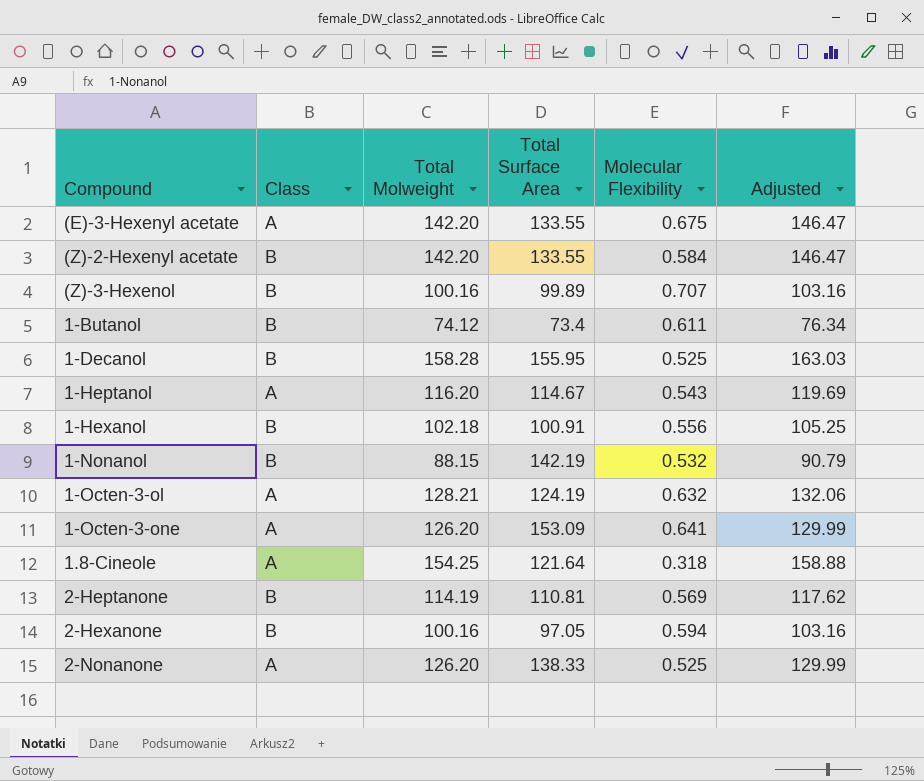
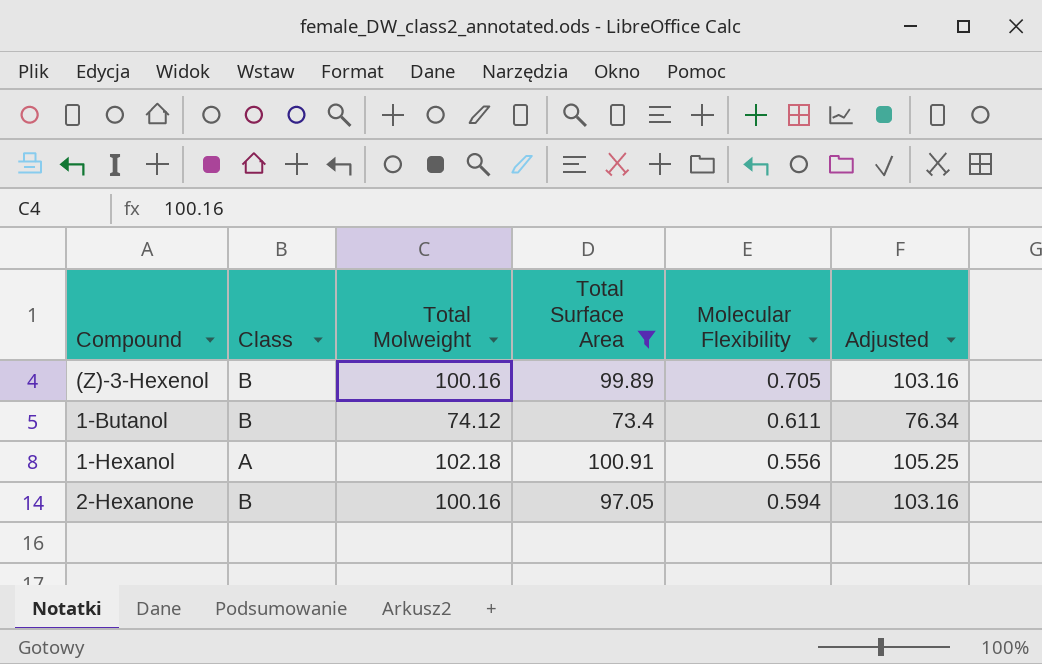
filter: none -> Total Surface Area <= 100.91
(Z)-3-Hexenol | Molecular Flexibility: 0.707 -> 0.705
1-Hexanol | Class: B -> A

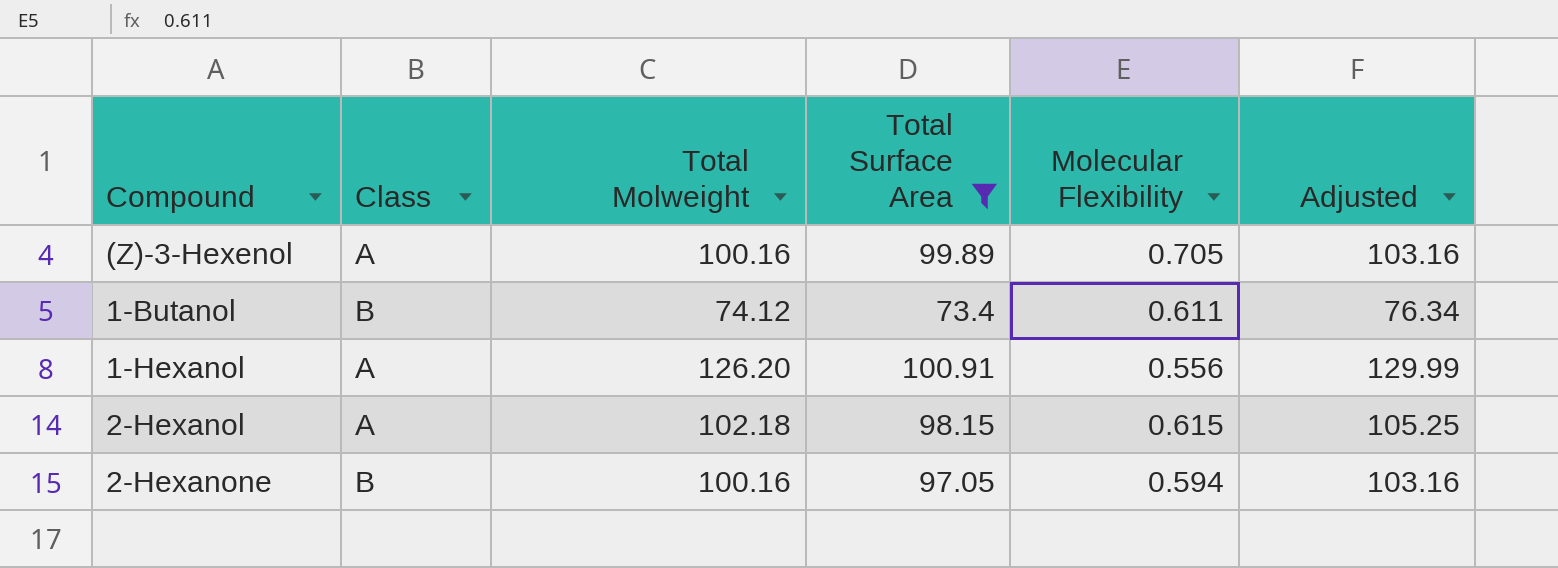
(Z)-3-Hexenol | Class: B -> A
1-Hexanol | Total Molweight: 102.18 -> 126.20
1-Hexanol | Adjusted: 105.25 -> 129.99
row 2-Hexanol: none -> A | 102.18 | 98.15 | 0.615 | 105.25

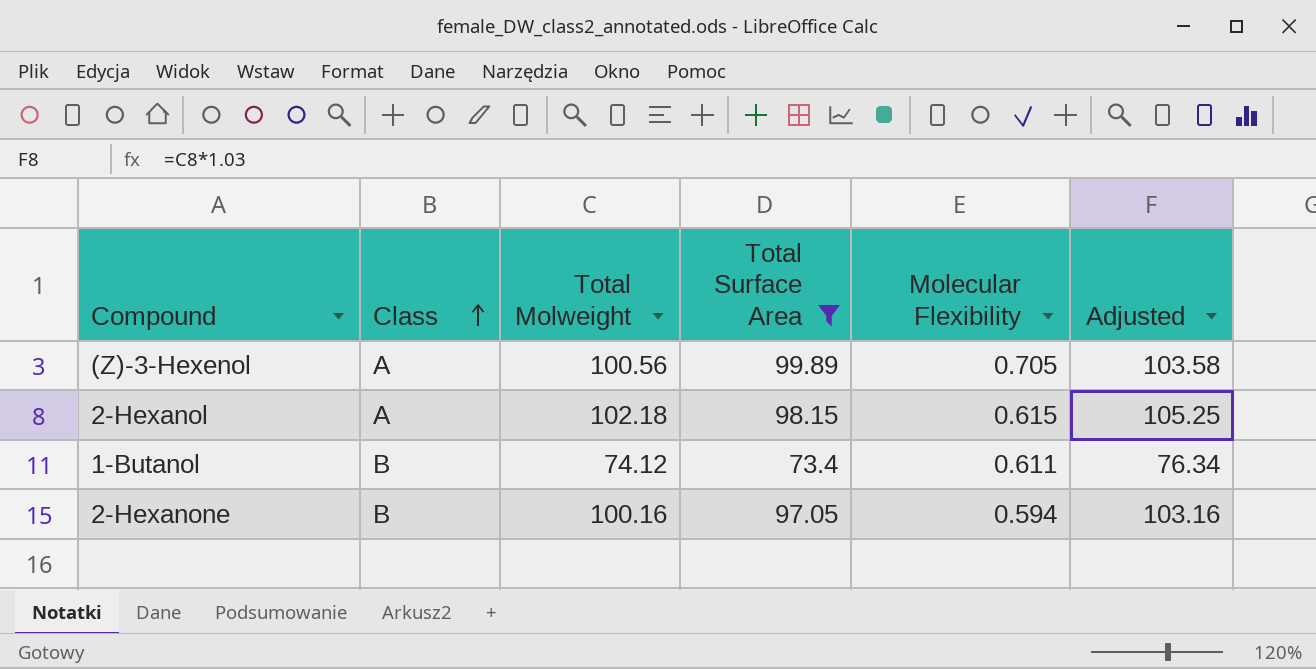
row order: none -> Class ascending
row 1-Hexanol: A | 126.20 | 100.91 | 0.556 | 129.99 -> none
(Z)-3-Hexenol | Total Molweight: 100.16 -> 100.56
(Z)-3-Hexenol | Adjusted: 103.16 -> 103.58

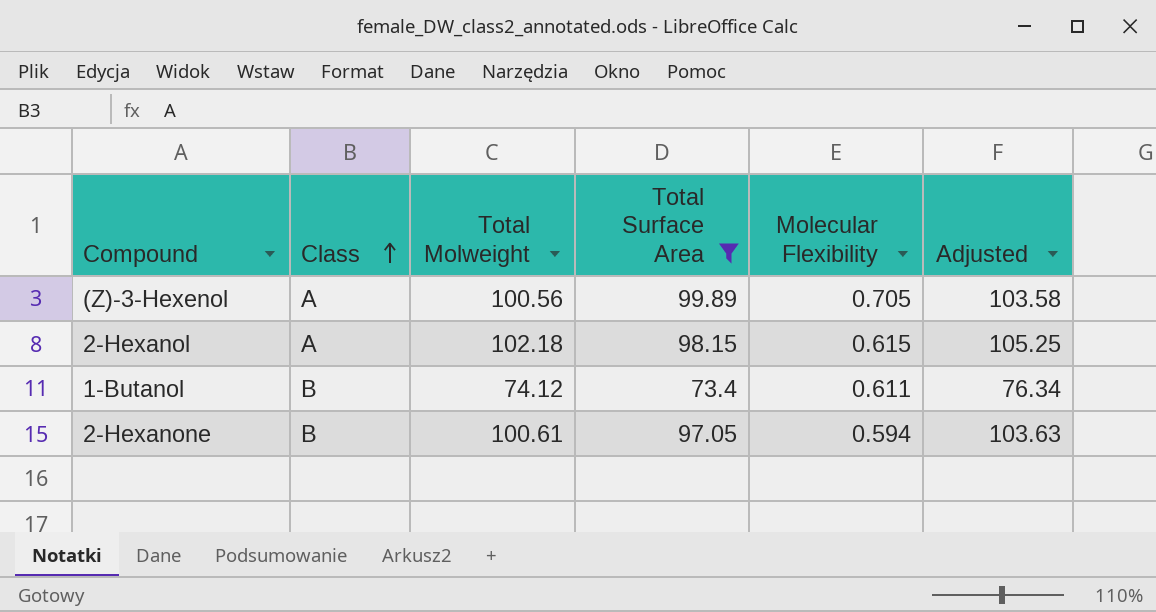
2-Hexanone | Total Molweight: 100.16 -> 100.61
2-Hexanone | Adjusted: 103.16 -> 103.63

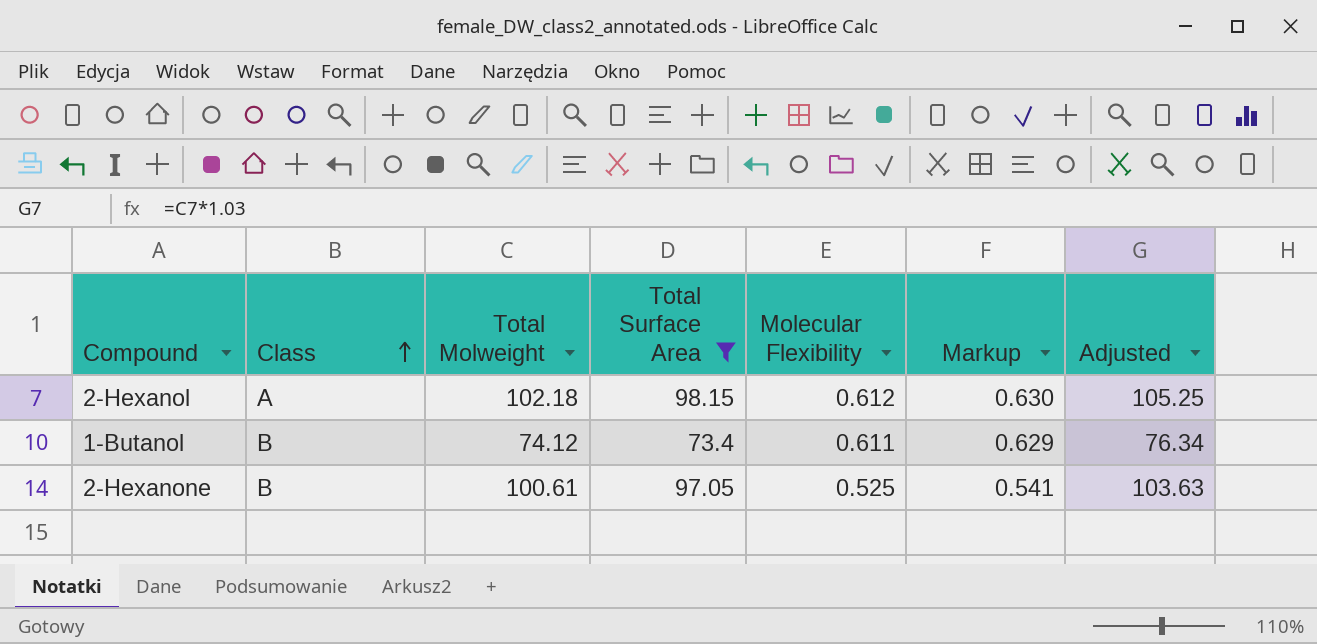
column Markup | formula: none -> [Molecular Flexibility] * 1.03
row (Z)-3-Hexenol: A | 100.56 | 99.89 | 0.705 | 103.58 -> none
2-Hexanol | Molecular Flexibility: 0.615 -> 0.612
2-Hexanone | Molecular Flexibility: 0.594 -> 0.525

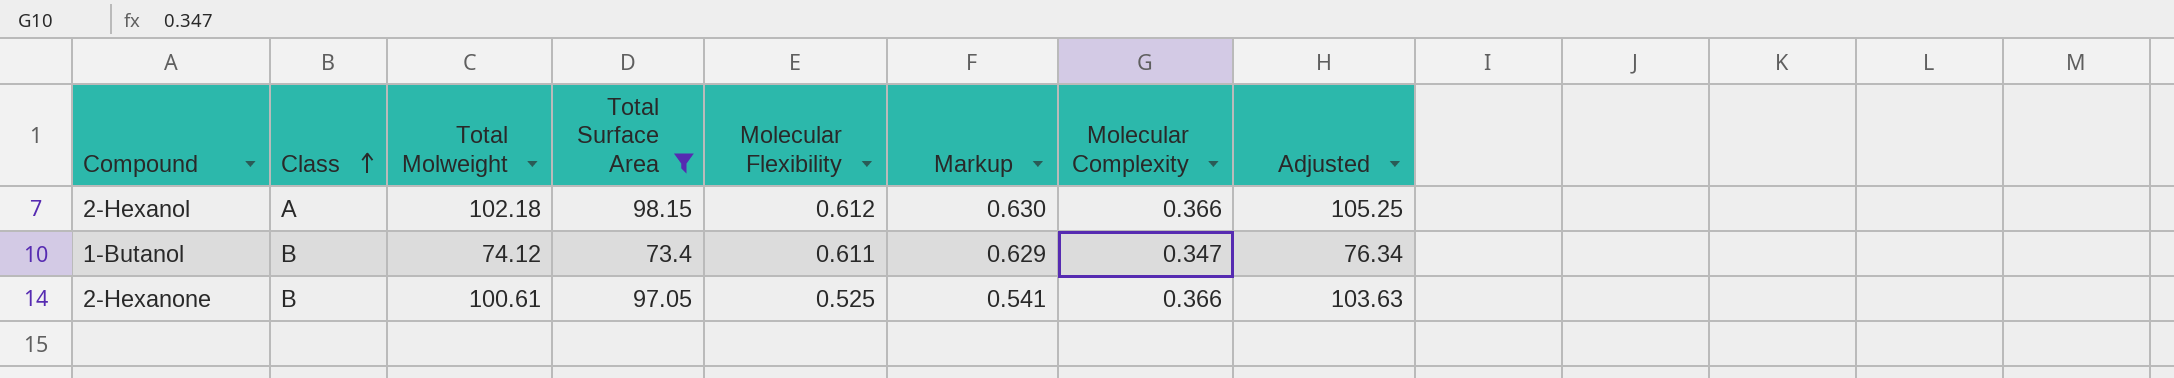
column Molecular Complexity | position: none -> 7

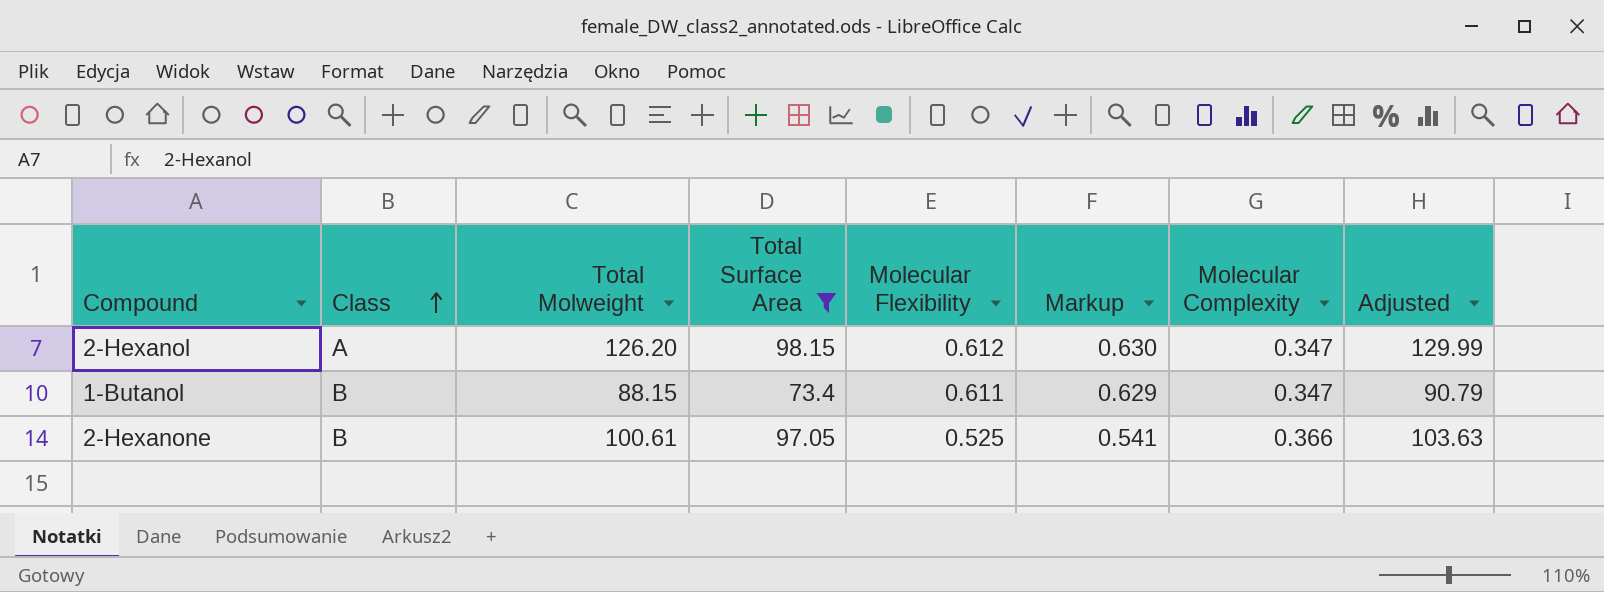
2-Hexanol | Total Molweight: 102.18 -> 126.20
2-Hexanol | Molecular Complexity: 0.366 -> 0.347
2-Hexanol | Adjusted: 105.25 -> 129.99
1-Butanol | Total Molweight: 74.12 -> 88.15
1-Butanol | Adjusted: 76.34 -> 90.79

